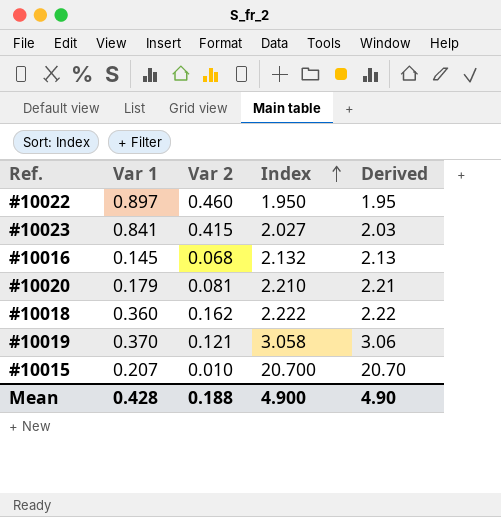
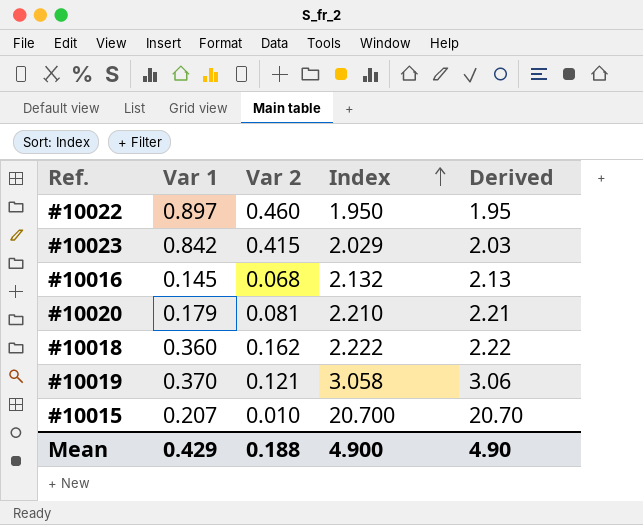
#10023 | Var 1: 0.841 -> 0.842
#10023 | Index: 2.027 -> 2.029
Mean | Var 1: 0.428 -> 0.429

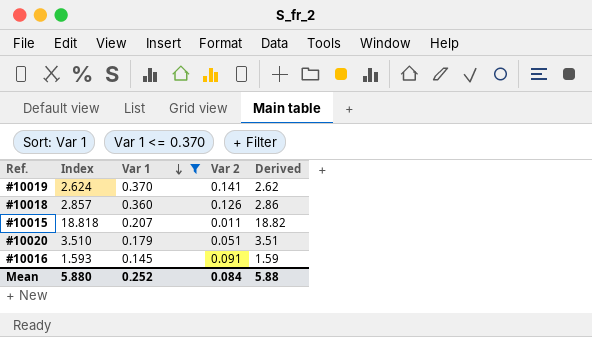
filter: none -> Var 1 <= 0.370
row order: Index ascending -> Var 1 descending
column Index | position: 4 -> 2
#10019 | Index: 3.058 -> 2.624
#10019 | Var 2: 0.121 -> 0.141
#10019 | Derived: 3.06 -> 2.62
#10018 | Index: 2.222 -> 2.857
#10018 | Var 2: 0.162 -> 0.126
#10018 | Derived: 2.22 -> 2.86
#10015 | Index: 20.700 -> 18.818
#10015 | Var 2: 0.010 -> 0.011
#10015 | Derived: 20.70 -> 18.82
#10020 | Index: 2.210 -> 3.510
#10020 | Var 2: 0.081 -> 0.051
#10020 | Derived: 2.21 -> 3.51
#10016 | Index: 2.132 -> 1.593
#10016 | Var 2: 0.068 -> 0.091
#10016 | Derived: 2.13 -> 1.59
Mean | Index: 4.900 -> 5.880
Mean | Var 1: 0.429 -> 0.252
Mean | Var 2: 0.188 -> 0.084
Mean | Derived: 4.90 -> 5.88

